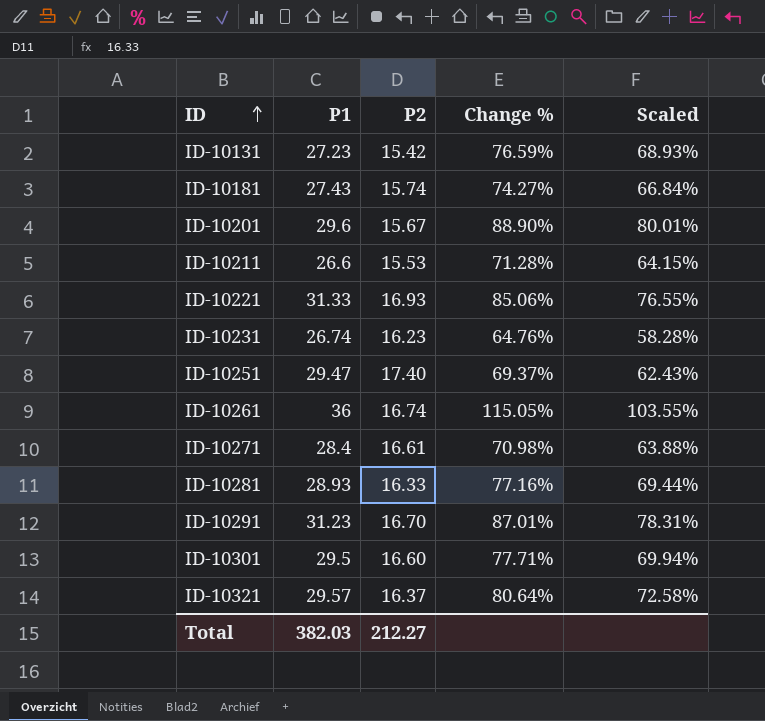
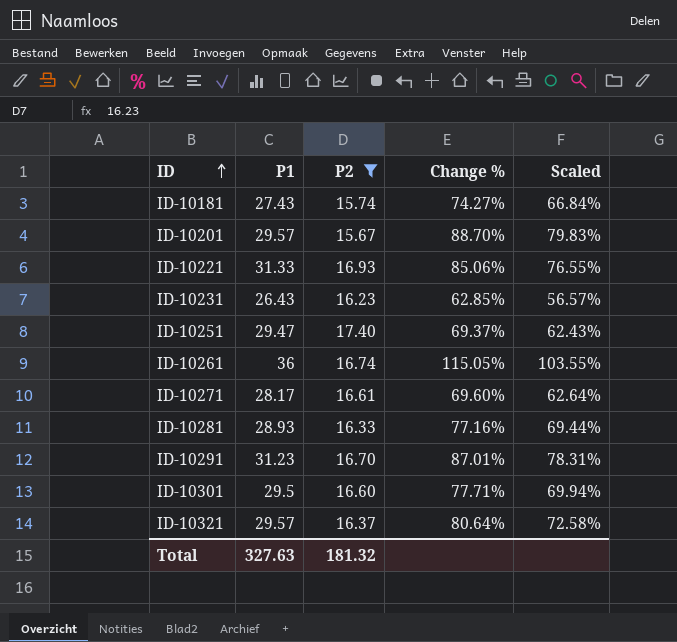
filter: none -> P2 >= 15.67
ID-10201 | P1: 29.6 -> 29.57
ID-10201 | Change %: 88.90% -> 88.70%
ID-10201 | Scaled: 80.01% -> 79.83%
ID-10231 | P1: 26.74 -> 26.43
ID-10231 | Change %: 64.76% -> 62.85%
ID-10231 | Scaled: 58.28% -> 56.57%
ID-10271 | P1: 28.4 -> 28.17
ID-10271 | Change %: 70.98% -> 69.60%
ID-10271 | Scaled: 63.88% -> 62.64%
Total | P1: 382.03 -> 327.63
Total | P2: 212.27 -> 181.32

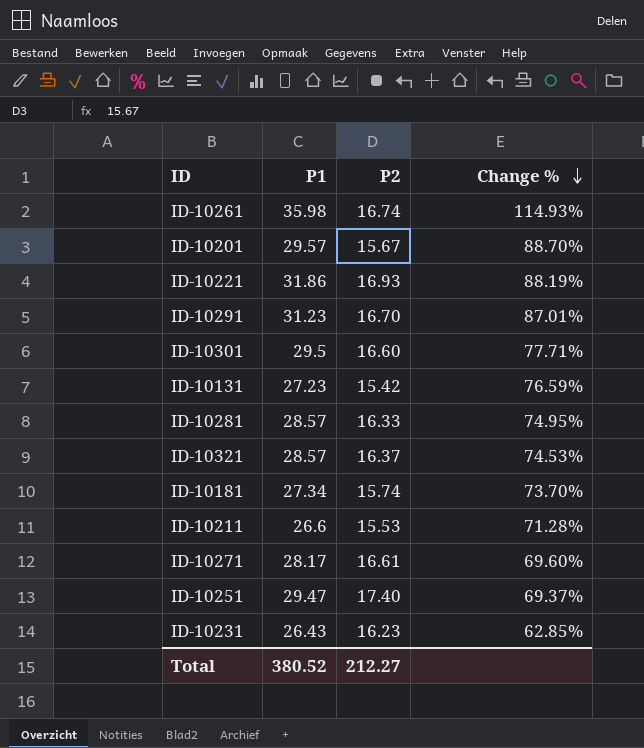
filter: P2 >= 15.67 -> none
row order: ID ascending -> Change % descending
column Scaled | formula: [Change %] * 0.9 -> none
ID-10261 | P1: 36 -> 35.98
ID-10261 | Change %: 115.05% -> 114.93%
ID-10221 | P1: 31.33 -> 31.86
ID-10221 | Change %: 85.06% -> 88.19%
ID-10281 | P1: 28.93 -> 28.57
ID-10281 | Change %: 77.16% -> 74.95%
ID-10321 | P1: 29.57 -> 28.57
ID-10321 | Change %: 80.64% -> 74.53%
ID-10181 | P1: 27.43 -> 27.34
ID-10181 | Change %: 74.27% -> 73.70%
Total | P1: 327.63 -> 380.52
Total | P2: 181.32 -> 212.27

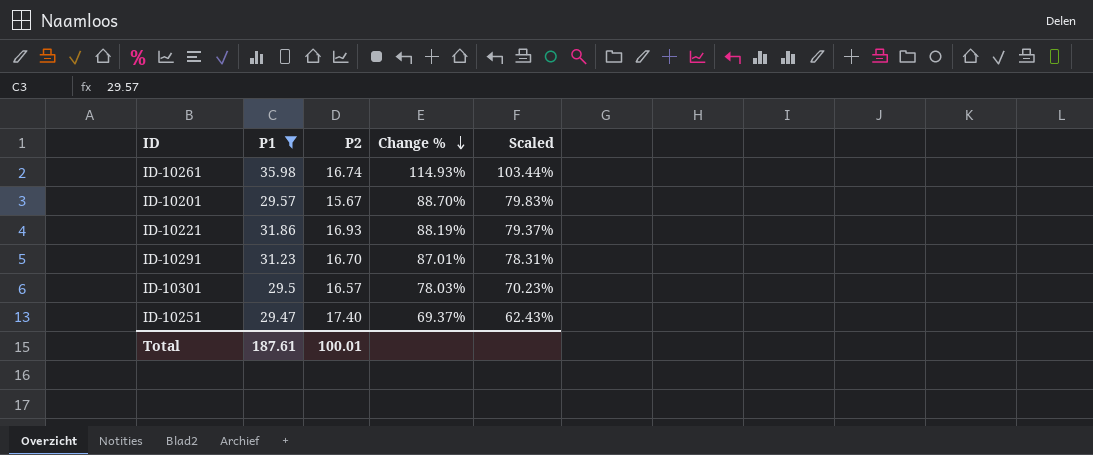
filter: none -> P1 >= 29.47
column Scaled | formula: none -> [Change %] * 0.9
ID-10301 | P2: 16.60 -> 16.57
ID-10301 | Change %: 77.71% -> 78.03%
Total | P1: 380.52 -> 187.61
Total | P2: 212.27 -> 100.01

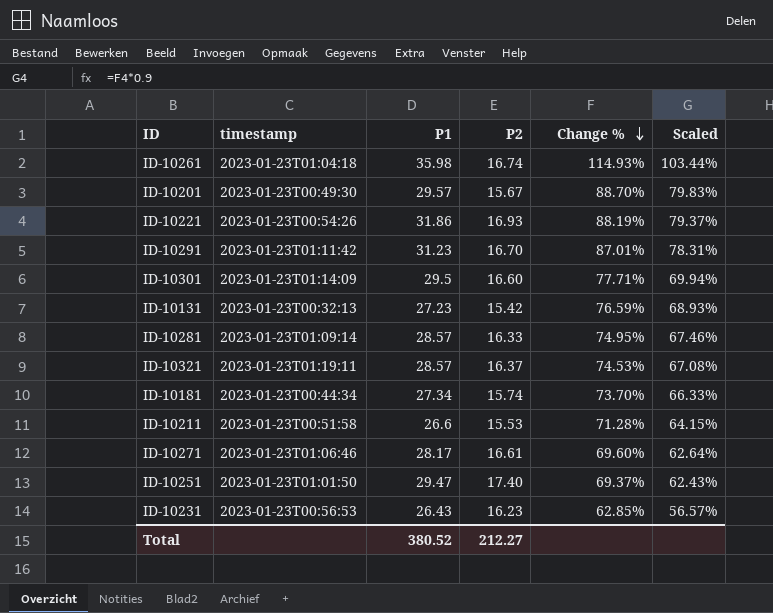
filter: P1 >= 29.47 -> none
column timestamp | position: none -> 2
ID-10301 | P2: 16.57 -> 16.60
ID-10301 | Change %: 78.03% -> 77.71%
ID-10301 | Scaled: 70.23% -> 69.94%
Total | P1: 187.61 -> 380.52
Total | P2: 100.01 -> 212.27

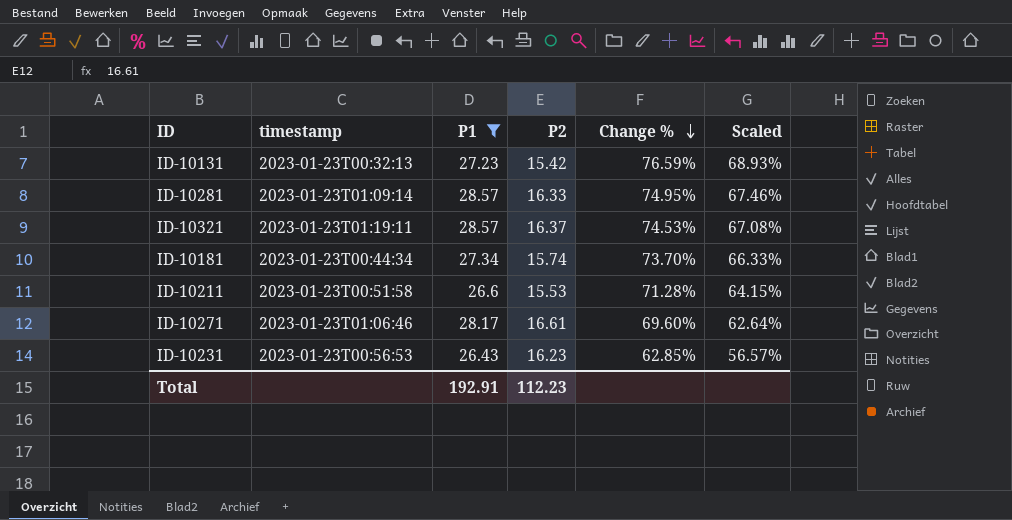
filter: none -> P1 <= 28.57
Total | P1: 380.52 -> 192.91
Total | P2: 212.27 -> 112.23

